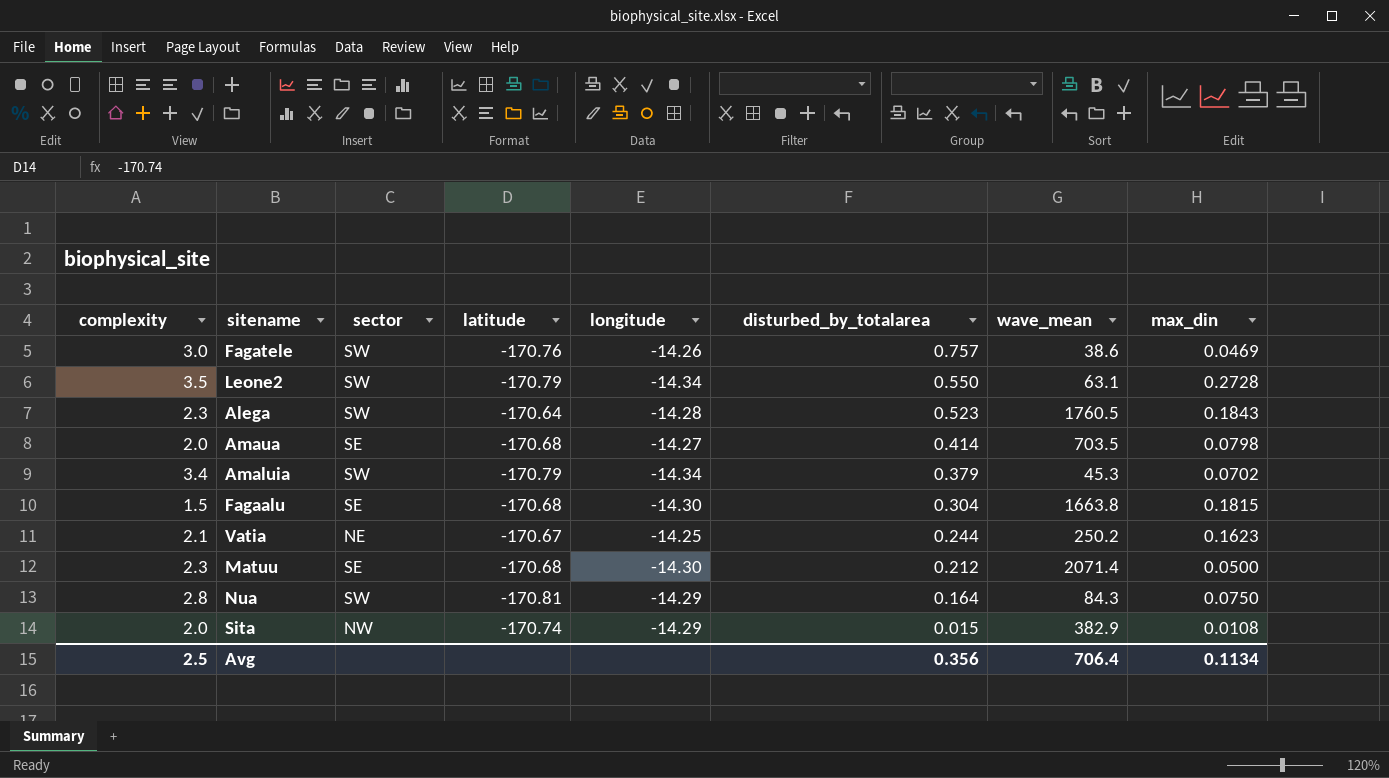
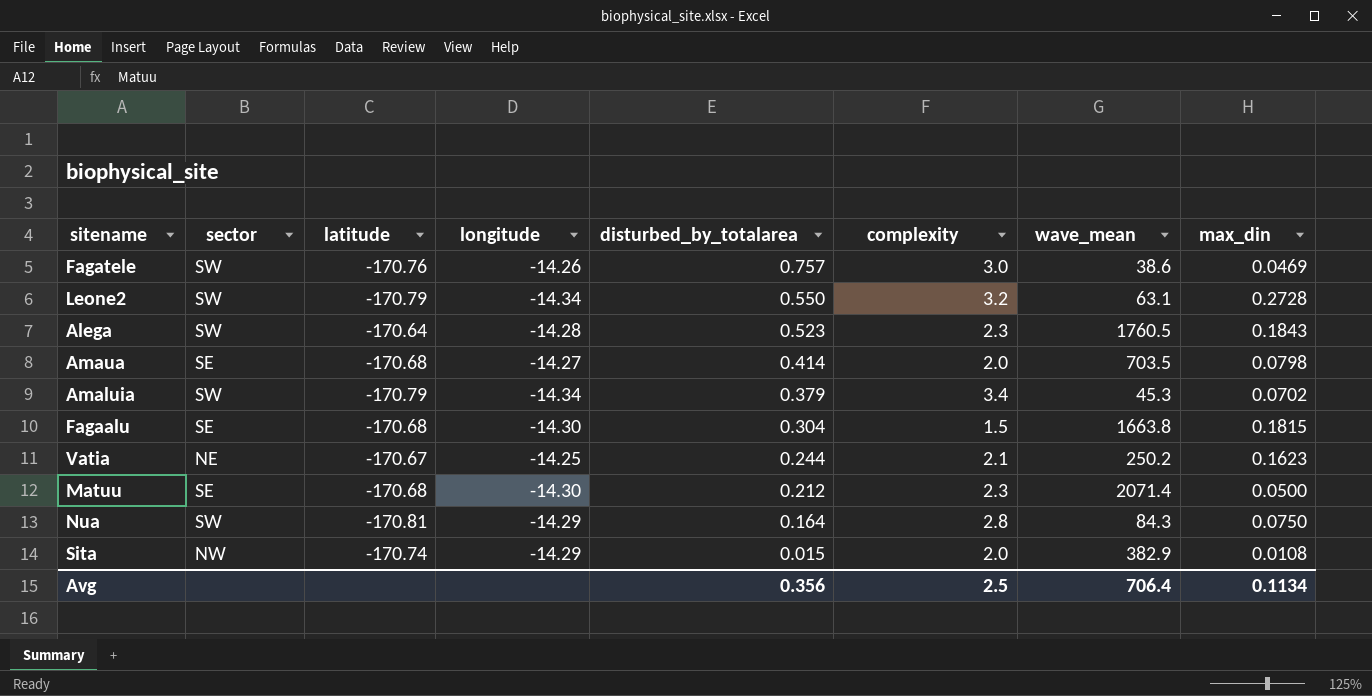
column complexity | position: 1 -> 6
Leone2 | complexity: 3.5 -> 3.2

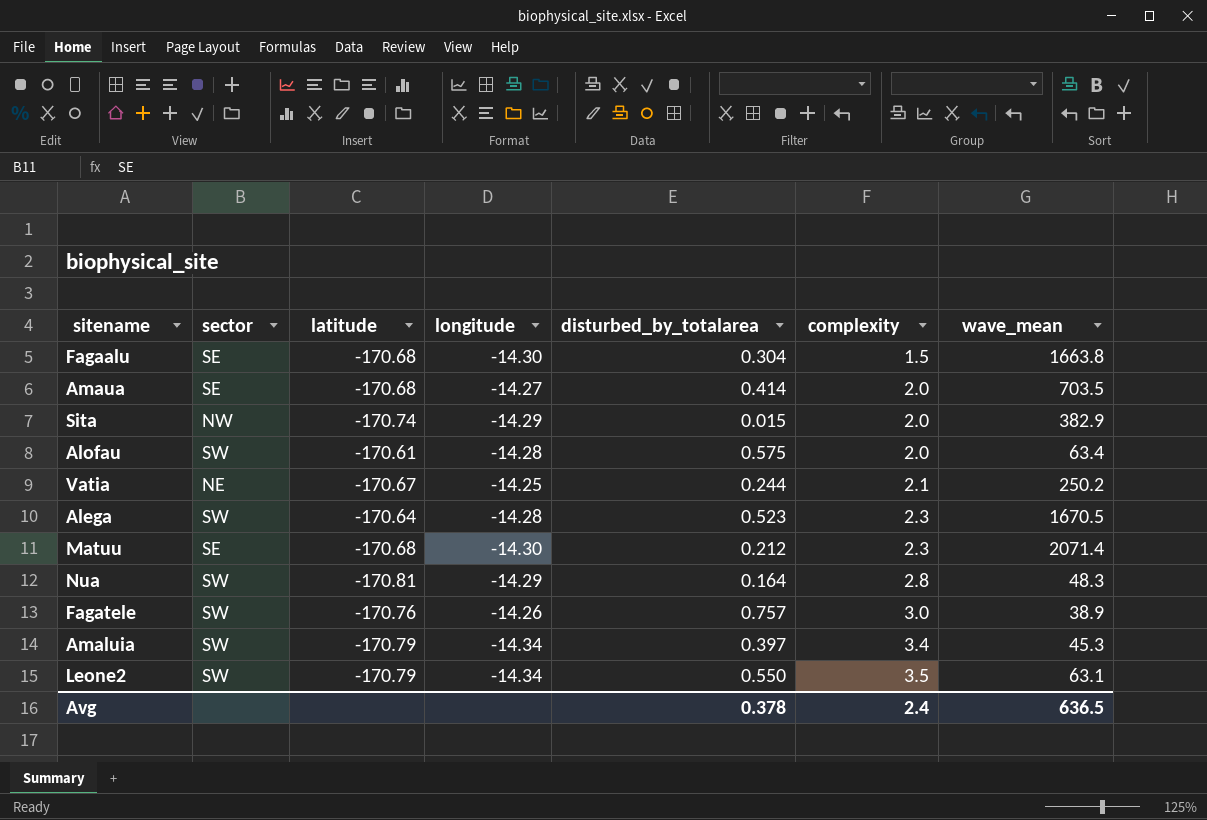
row order: disturbed_by_totalarea descending -> complexity ascending
column max_din | position: 8 -> none
row Alofau: none -> SW | -170.61 | -14.28 | 0.575 | 2.0 | 63.4
Alega | wave_mean: 1760.5 -> 1670.5
Nua | wave_mean: 84.3 -> 48.3
Fagatele | wave_mean: 38.6 -> 38.9
Amaluia | disturbed_by_totalarea: 0.379 -> 0.397
Leone2 | complexity: 3.2 -> 3.5
Avg | disturbed_by_totalarea: 0.356 -> 0.378
Avg | complexity: 2.5 -> 2.4
Avg | wave_mean: 706.4 -> 636.5

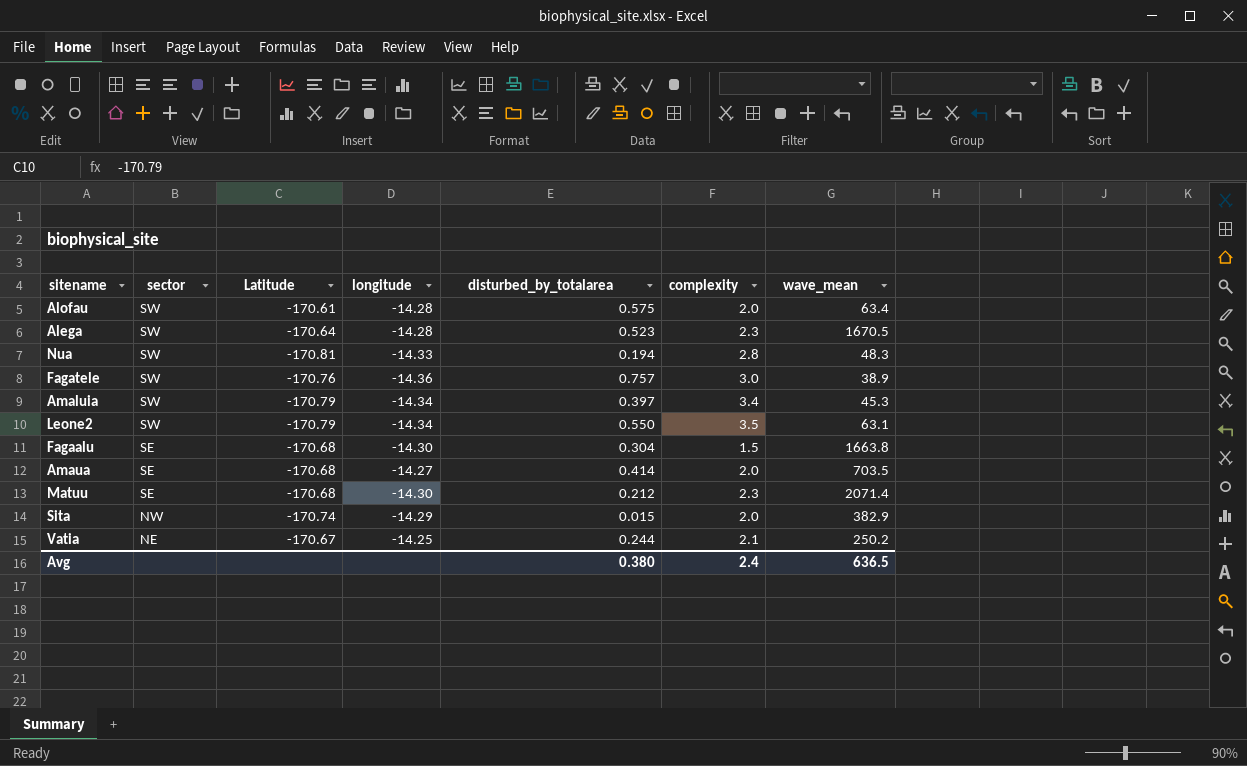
row order: complexity ascending -> sector descending
column name: latitude -> Latitude
Nua | longitude: -14.29 -> -14.33
Nua | disturbed_by_totalarea: 0.164 -> 0.194
Fagatele | longitude: -14.26 -> -14.36
Avg | disturbed_by_totalarea: 0.378 -> 0.380

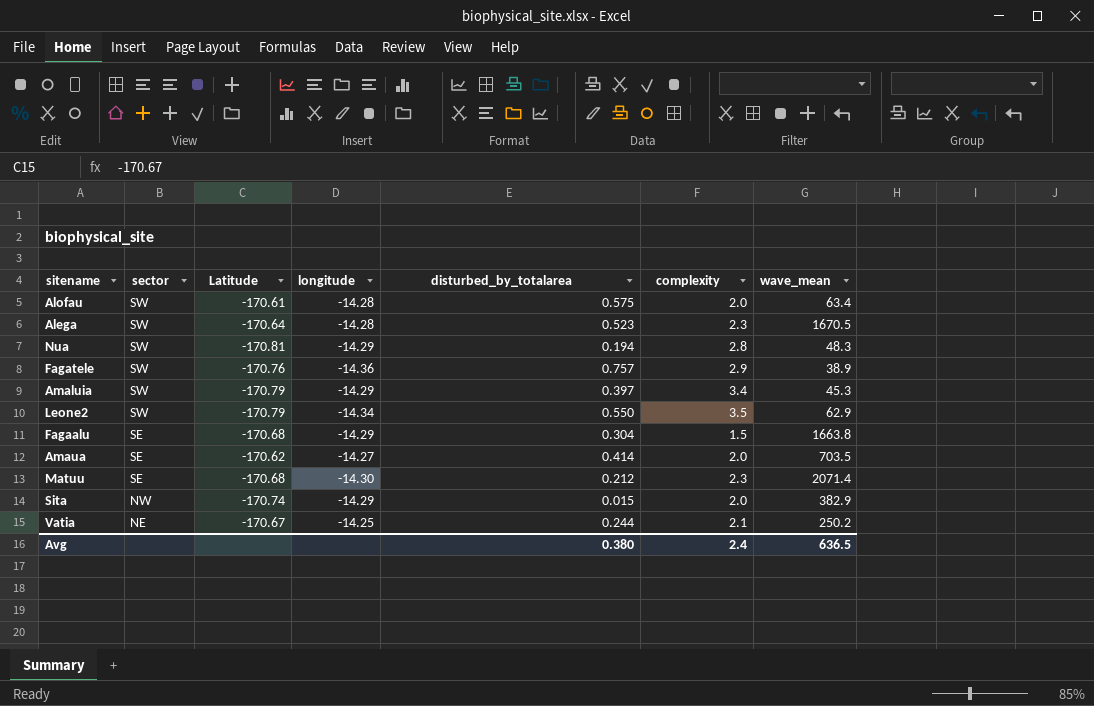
Nua | longitude: -14.33 -> -14.29
Fagatele | complexity: 3.0 -> 2.9
Amaluia | longitude: -14.34 -> -14.29
Leone2 | wave_mean: 63.1 -> 62.9
Fagaalu | longitude: -14.30 -> -14.29
Amaua | Latitude: -170.68 -> -170.62

